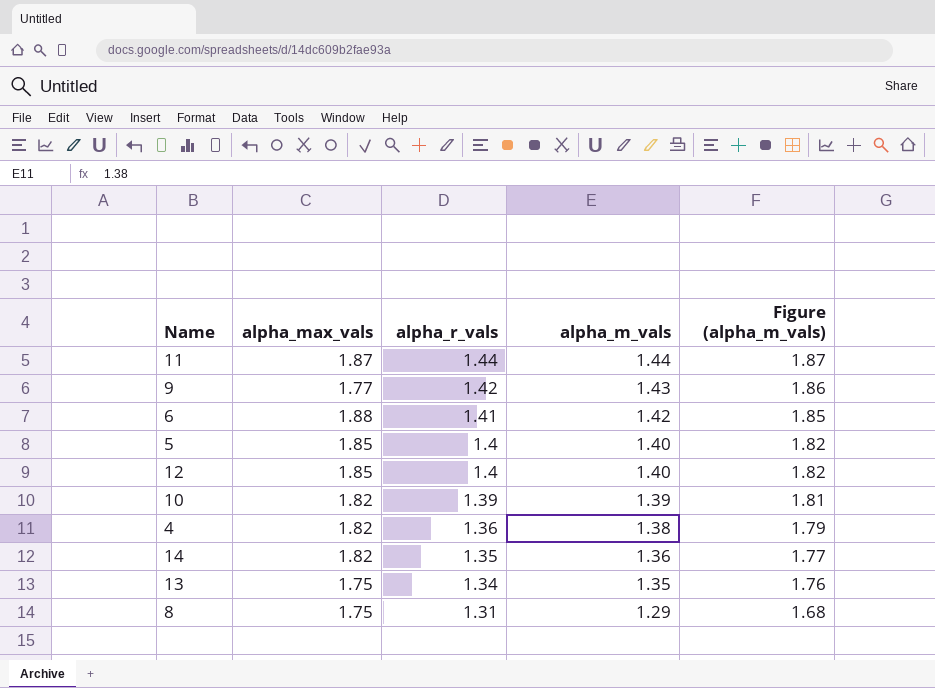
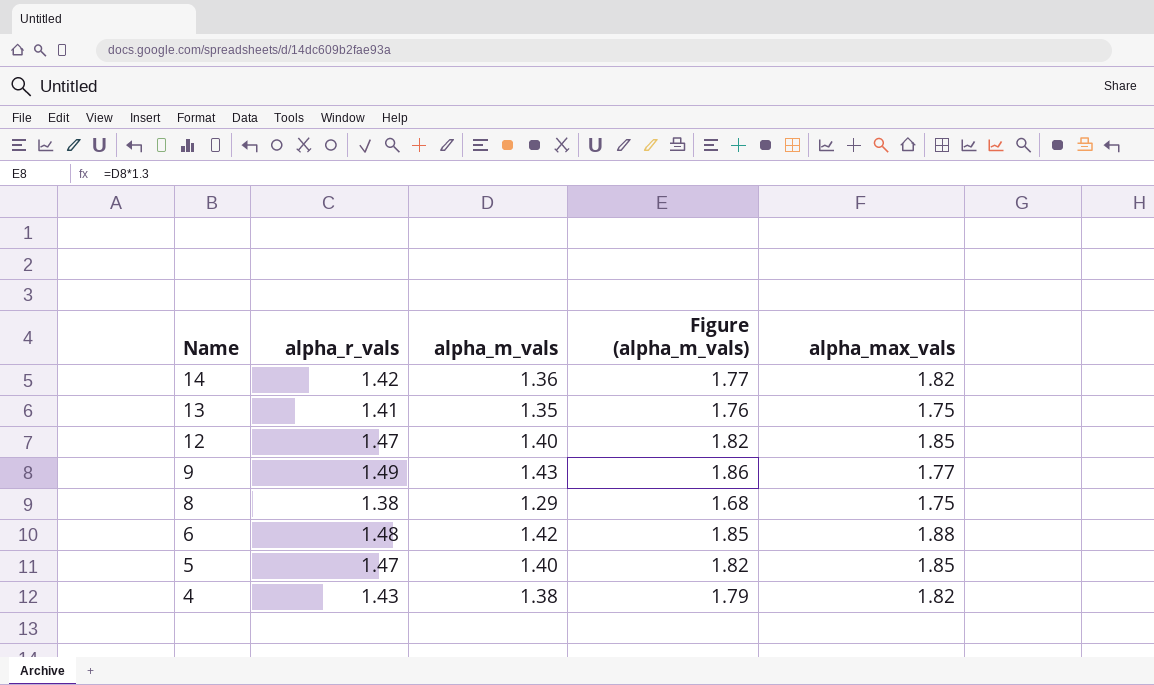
row order: alpha_r_vals descending -> Name descending
column alpha_max_vals | position: 2 -> 5
row 11: 1.87 | 1.44 | 1.44 | 1.87 -> none
row 10: 1.82 | 1.39 | 1.39 | 1.81 -> none
14 | alpha_r_vals: 1.35 -> 1.42
13 | alpha_r_vals: 1.34 -> 1.41
12 | alpha_r_vals: 1.4 -> 1.47
9 | alpha_r_vals: 1.42 -> 1.49
8 | alpha_r_vals: 1.31 -> 1.38
6 | alpha_r_vals: 1.41 -> 1.48
5 | alpha_r_vals: 1.4 -> 1.47
4 | alpha_r_vals: 1.36 -> 1.43

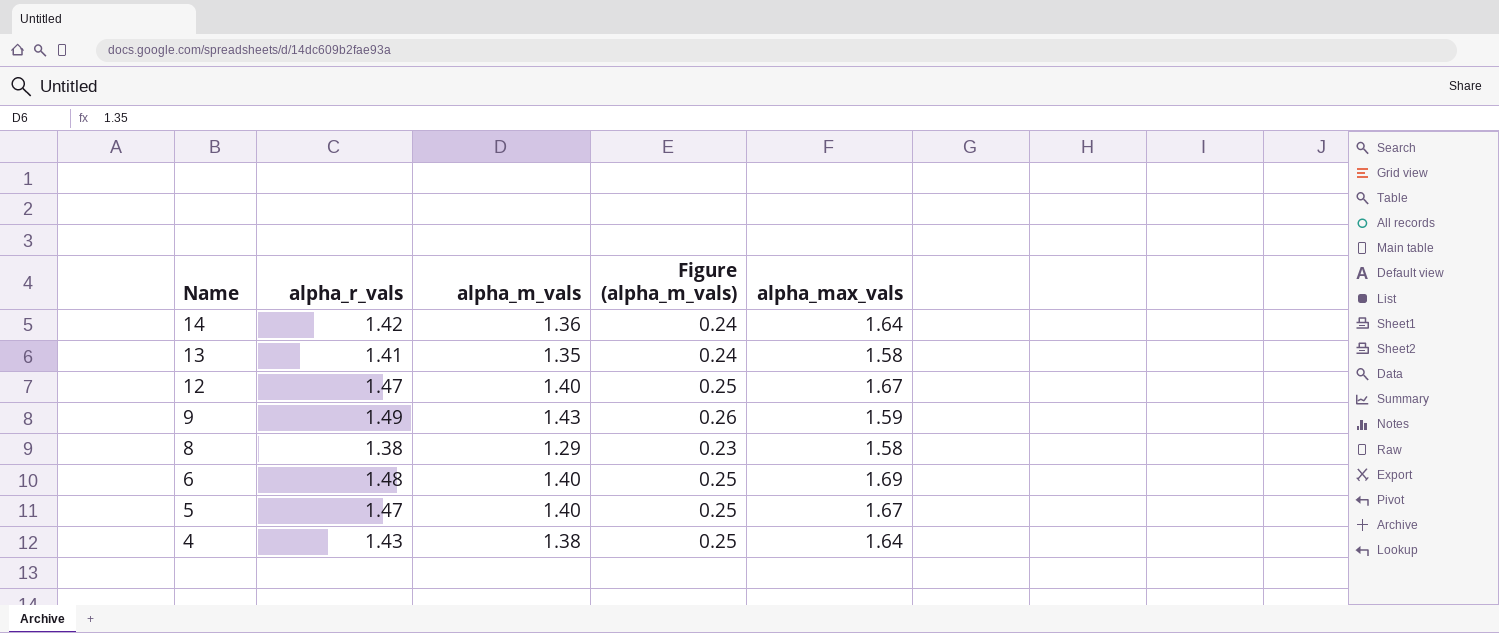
column Figure (alpha_m_vals) | formula: [alpha_m_vals] * 1.3 -> [alpha_m_vals] * 0.18
14 | alpha_max_vals: 1.82 -> 1.64
13 | alpha_max_vals: 1.75 -> 1.58
12 | alpha_max_vals: 1.85 -> 1.67
9 | alpha_max_vals: 1.77 -> 1.59
8 | alpha_max_vals: 1.75 -> 1.58
6 | alpha_m_vals: 1.42 -> 1.40
6 | alpha_max_vals: 1.88 -> 1.69
5 | alpha_max_vals: 1.85 -> 1.67
4 | alpha_max_vals: 1.82 -> 1.64

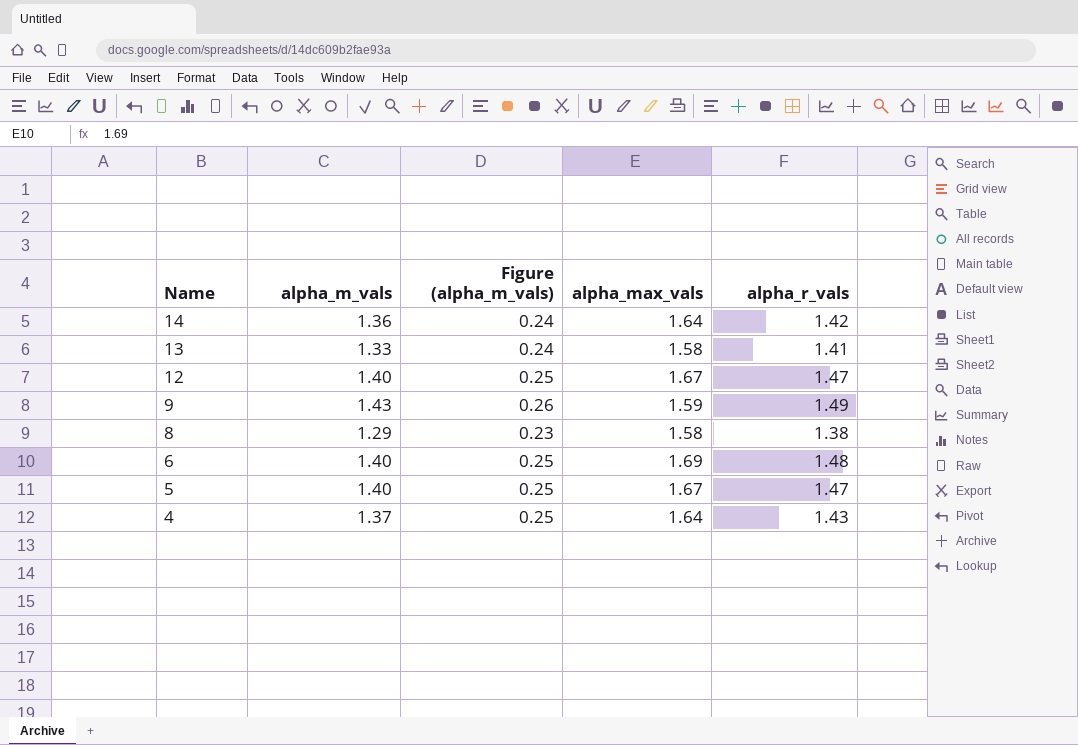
column alpha_r_vals | position: 2 -> 5
13 | alpha_m_vals: 1.35 -> 1.33
4 | alpha_m_vals: 1.38 -> 1.37

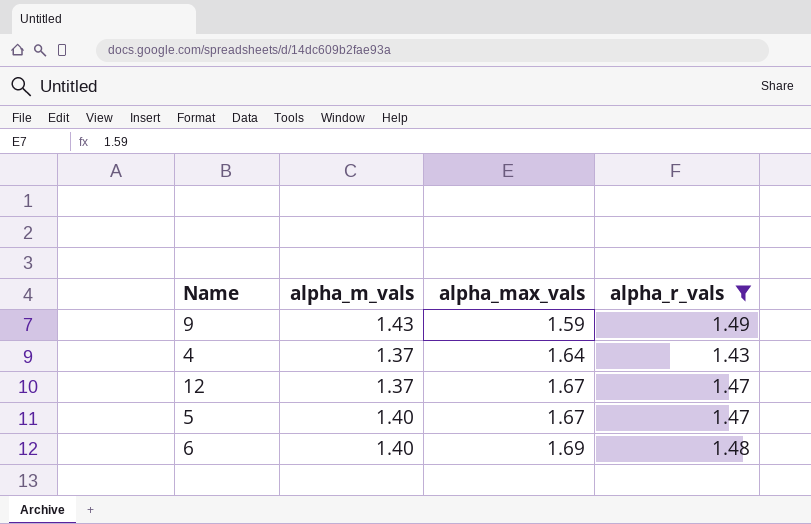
filter: none -> alpha_r_vals >= 1.43
row order: Name descending -> alpha_max_vals ascending
column Figure (alpha_m_vals) | formula: [alpha_m_vals] * 0.18 -> none
12 | alpha_m_vals: 1.40 -> 1.37

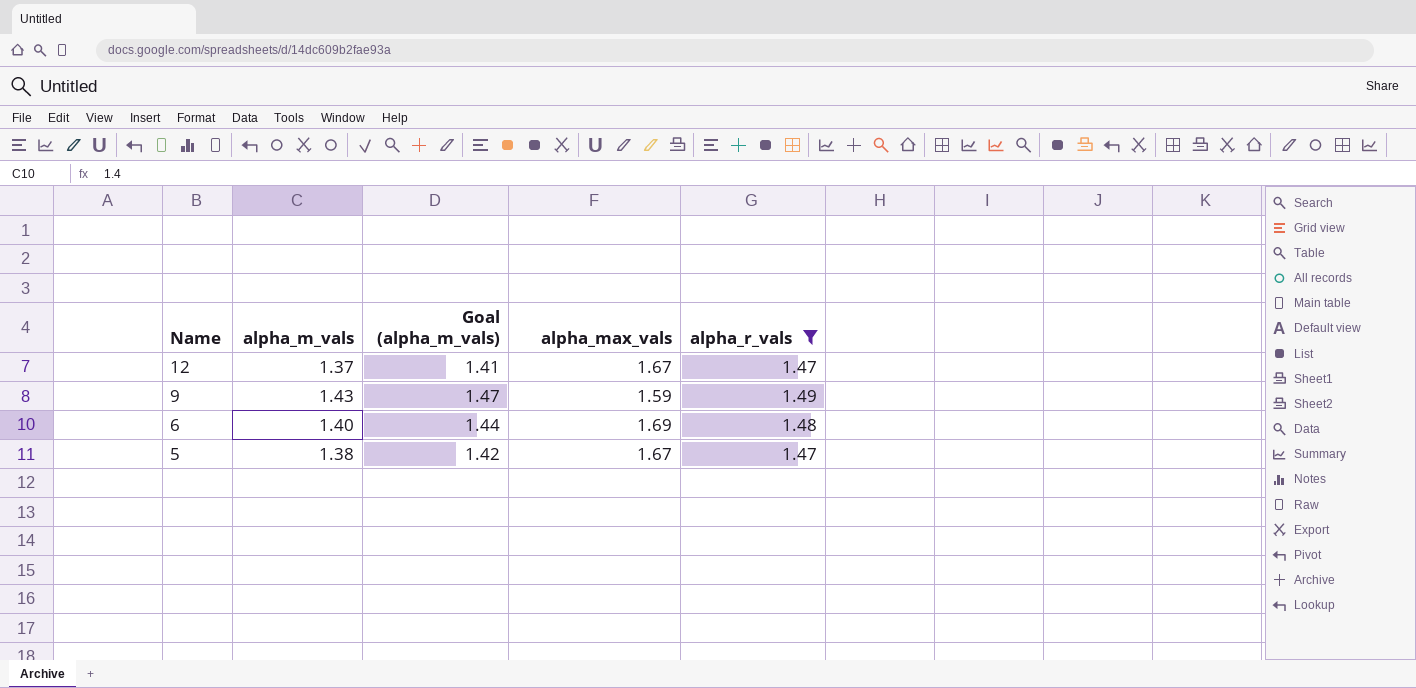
row order: alpha_max_vals ascending -> Name descending
column Goal (alpha_m_vals) | formula: none -> [alpha_m_vals] * 1.03
row 4: 1.37 | 1.64 | 1.43 -> none
5 | alpha_m_vals: 1.40 -> 1.38

